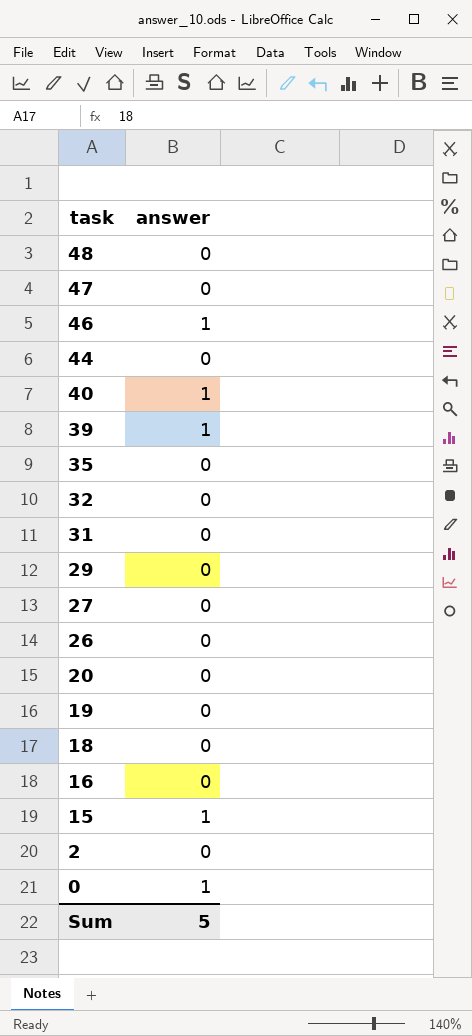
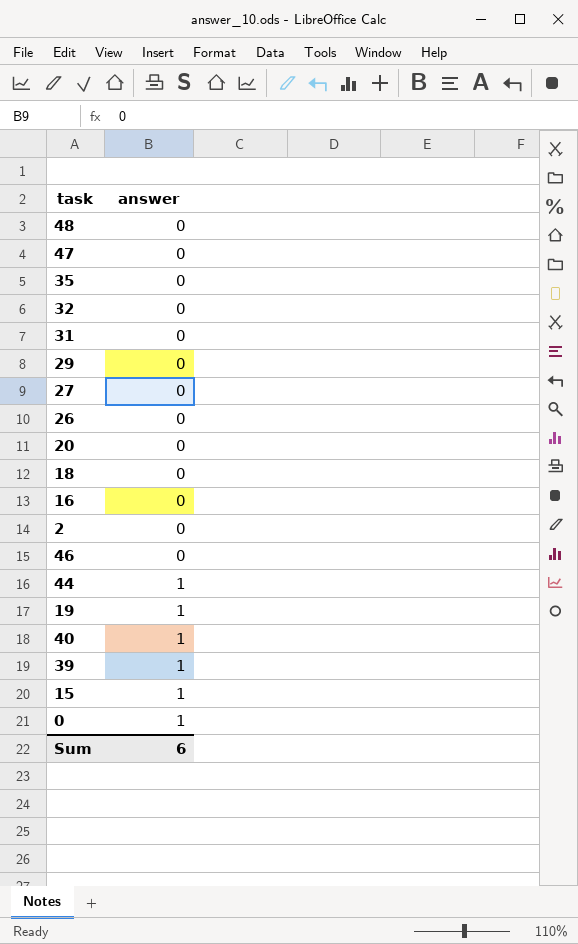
row order: task descending -> answer ascending
46 | answer: 1 -> 0
44 | answer: 0 -> 1
19 | answer: 0 -> 1
Sum | answer: 5 -> 6

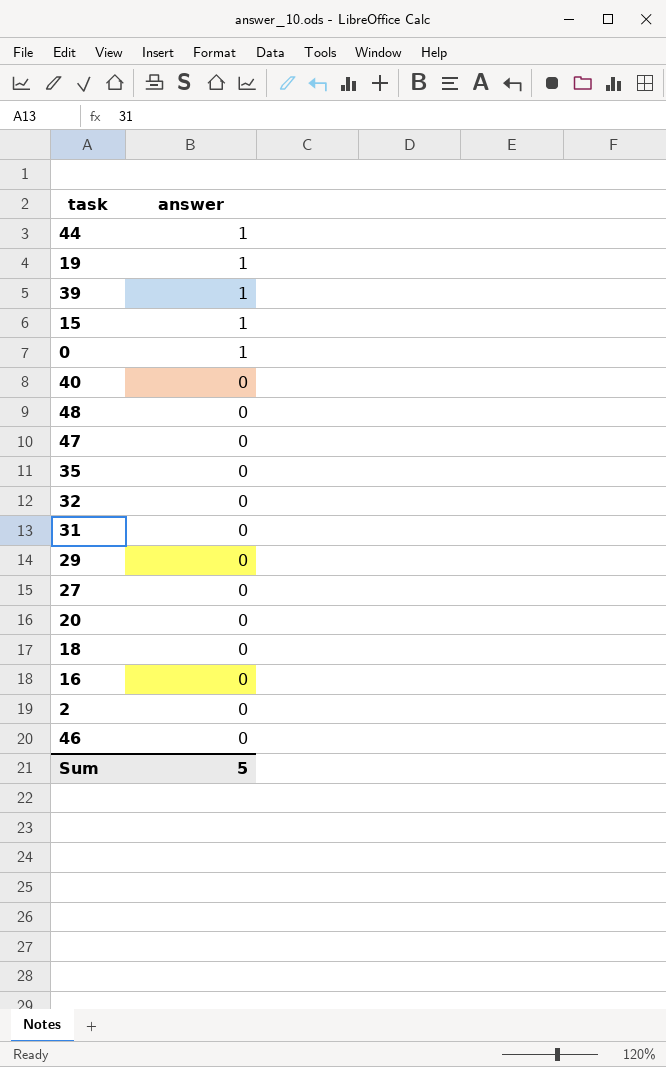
row order: answer ascending -> answer descending
row 26: 0 -> none
40 | answer: 1 -> 0
Sum | answer: 6 -> 5

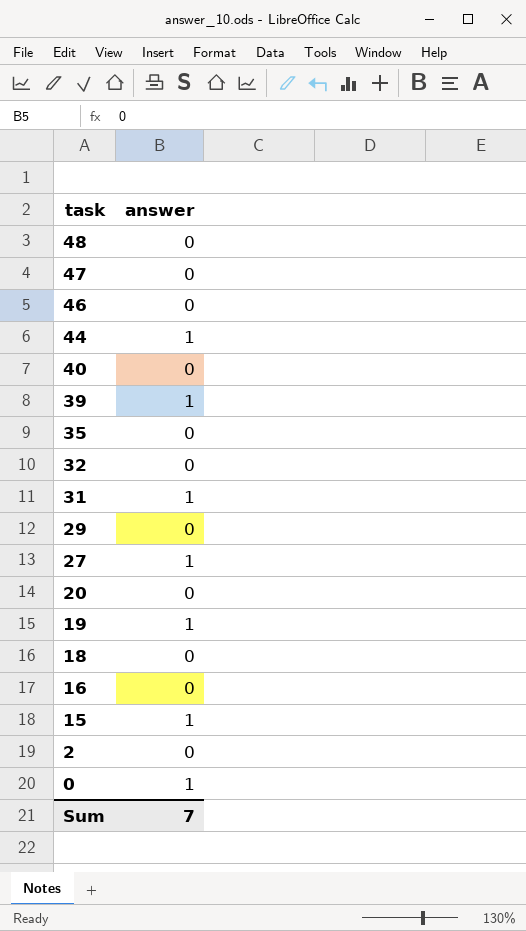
row order: answer descending -> task descending
31 | answer: 0 -> 1
27 | answer: 0 -> 1
Sum | answer: 5 -> 7

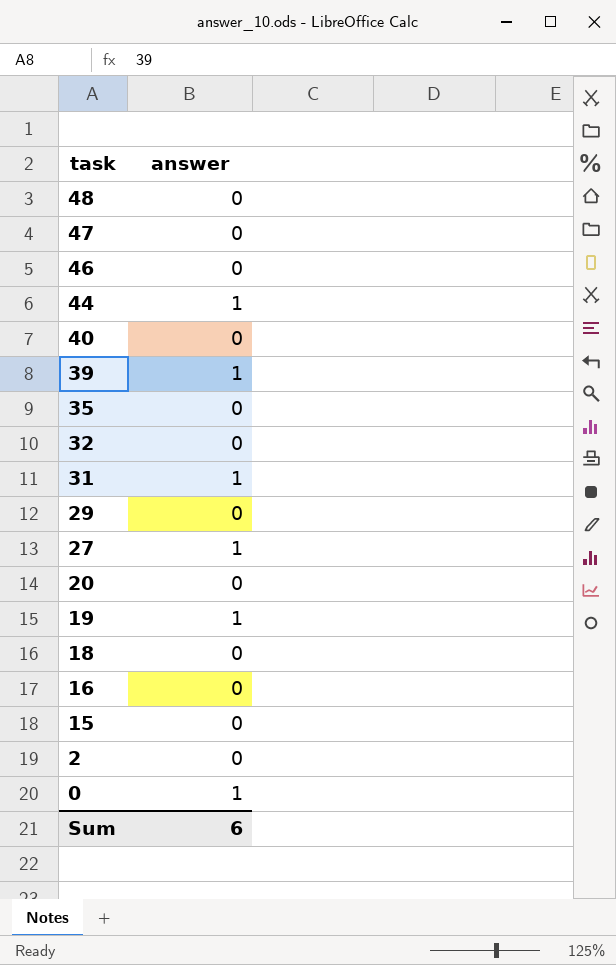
15 | answer: 1 -> 0
Sum | answer: 7 -> 6

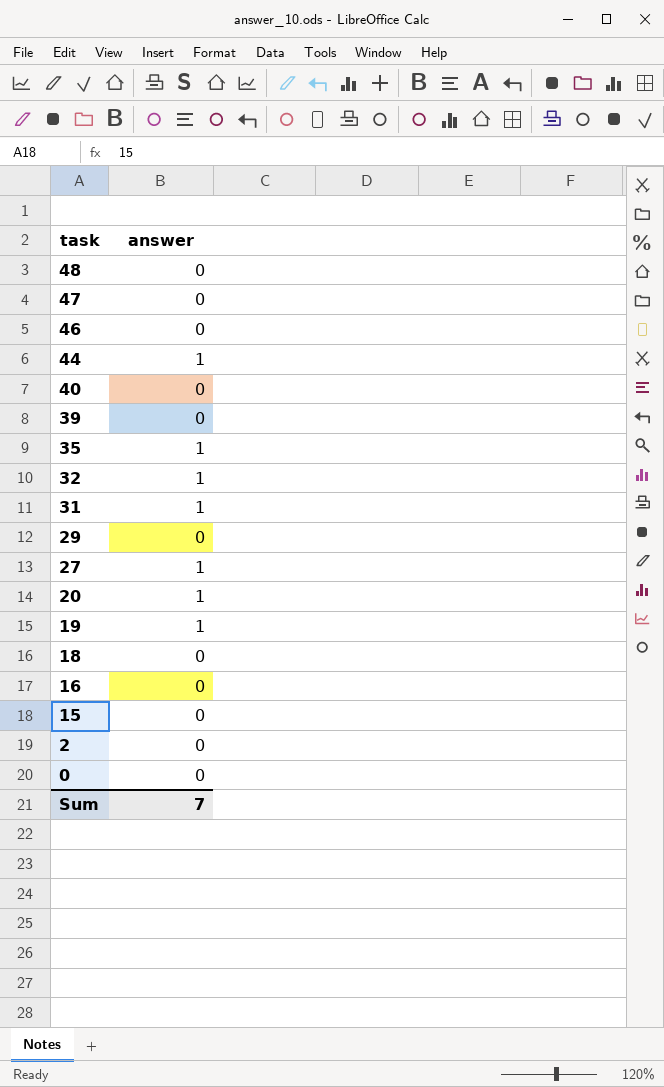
39 | answer: 1 -> 0
35 | answer: 0 -> 1
32 | answer: 0 -> 1
20 | answer: 0 -> 1
0 | answer: 1 -> 0
Sum | answer: 6 -> 7

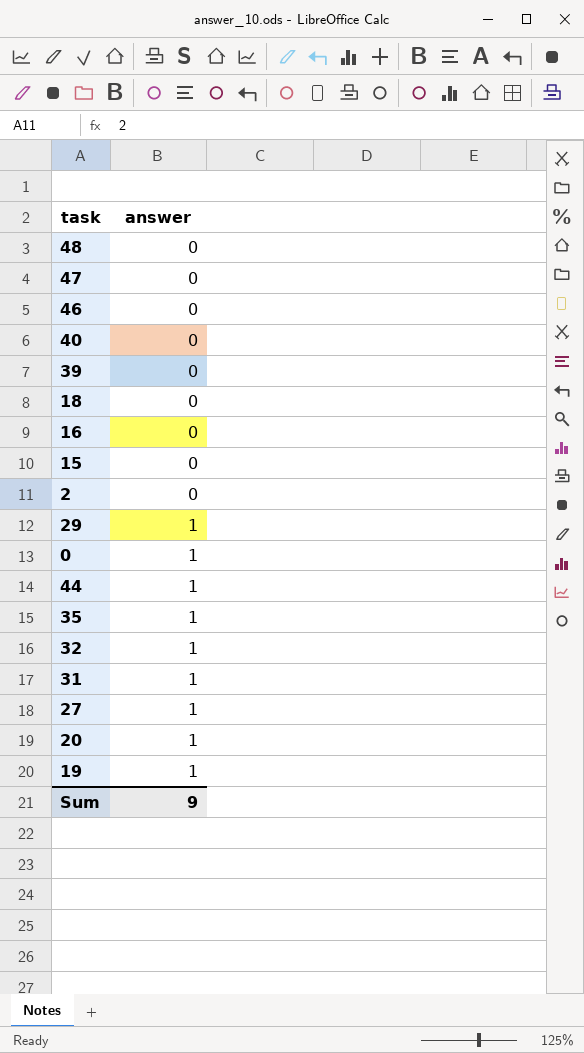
row order: task descending -> answer ascending
29 | answer: 0 -> 1
0 | answer: 0 -> 1
Sum | answer: 7 -> 9

